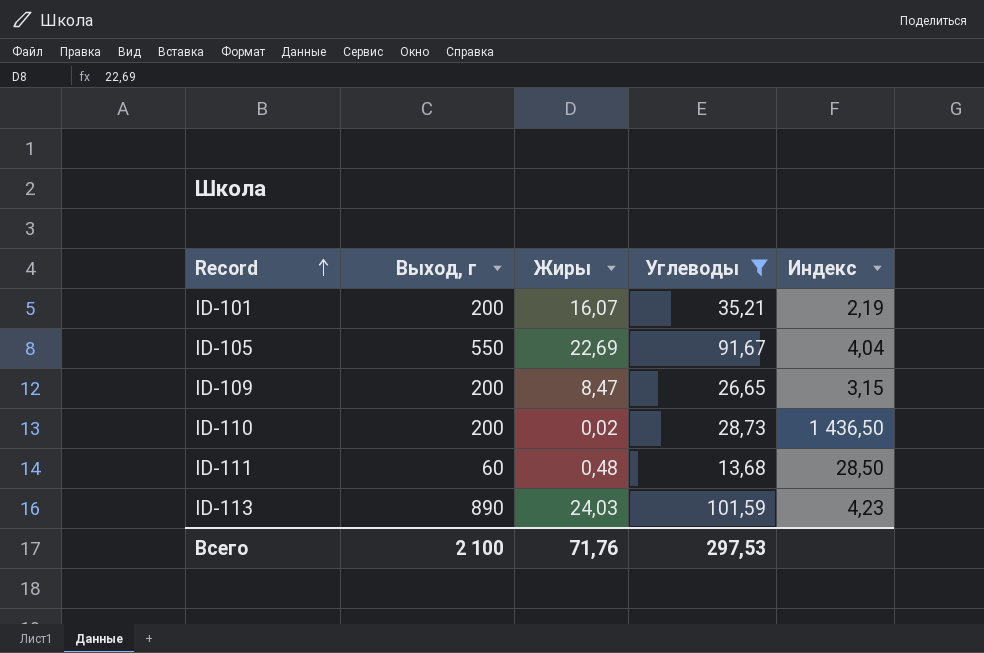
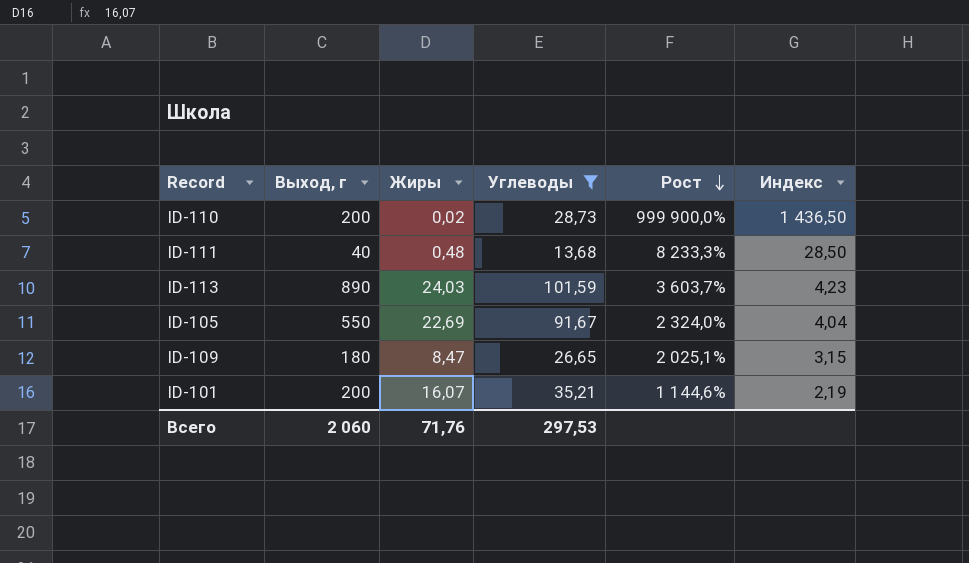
row order: Record ascending -> Рост descending
column Рост | formula: none -> ([Выход, г] - [Жиры]) / [Жиры]
ID-111 | Выход, г: 60 -> 40
ID-109 | Выход, г: 200 -> 180
Всего | Выход, г: 2 100 -> 2 060

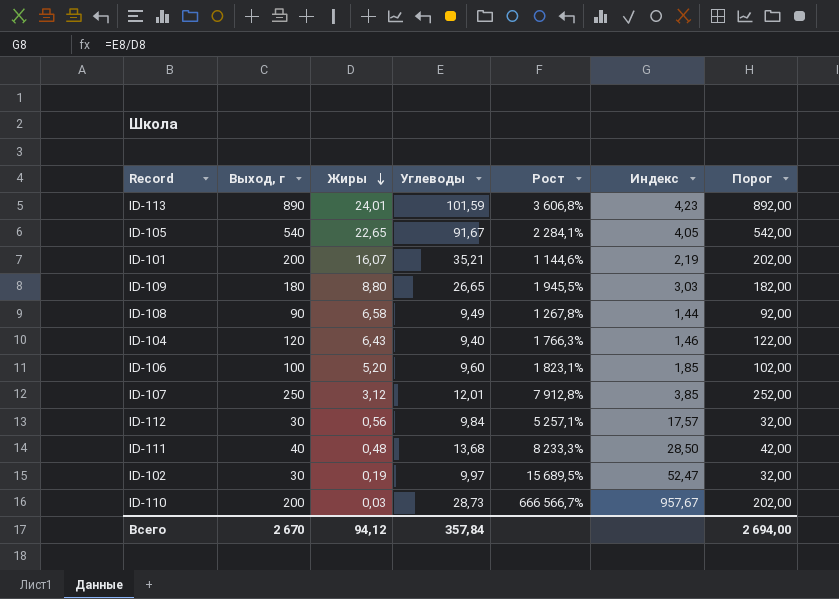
filter: Углеводы >= 13,68 -> none
row order: Рост descending -> Жиры descending
column Порог | formula: none -> [Выход, г] + 2
ID-113 | Жиры: 24,03 -> 24,01
ID-113 | Рост: 3 603,7% -> 3 606,8%
ID-105 | Выход, г: 550 -> 540
ID-105 | Жиры: 22,69 -> 22,65
ID-105 | Рост: 2 324,0% -> 2 284,1%
ID-105 | Индекс: 4,04 -> 4,05
ID-109 | Жиры: 8,47 -> 8,80
ID-109 | Рост: 2 025,1% -> 1 945,5%
ID-109 | Индекс: 3,15 -> 3,03
ID-110 | Жиры: 0,02 -> 0,03
ID-110 | Рост: 999 900,0% -> 666 566,7%
ID-110 | Индекс: 1 436,50 -> 957,67
Всего | Выход, г: 2 060 -> 2 670
Всего | Жиры: 71,76 -> 94,12
Всего | Углеводы: 297,53 -> 357,84

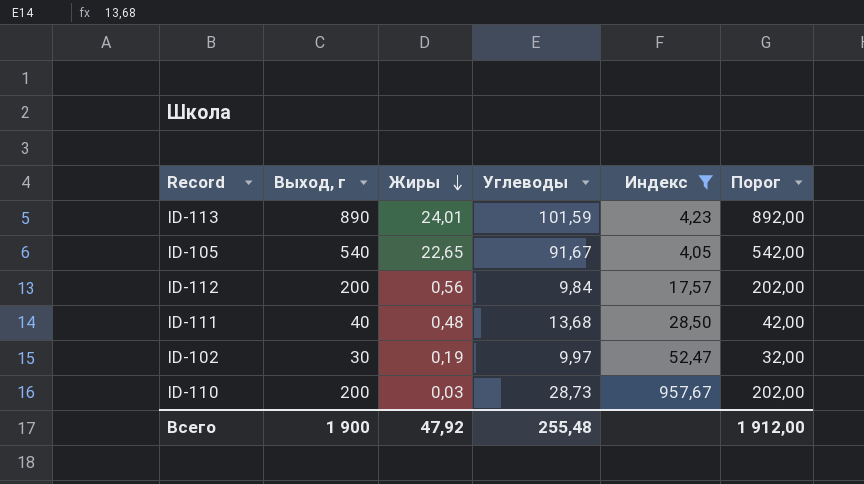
filter: none -> Индекс >= 4,05
column Рост | formula: ([Выход, г] - [Жиры]) / [Жиры] -> none
ID-112 | Выход, г: 30 -> 200
ID-112 | Порог: 32,00 -> 202,00
Всего | Выход, г: 2 670 -> 1 900
Всего | Жиры: 94,12 -> 47,92
Всего | Углеводы: 357,84 -> 255,48
Всего | Порог: 2 694,00 -> 1 912,00

